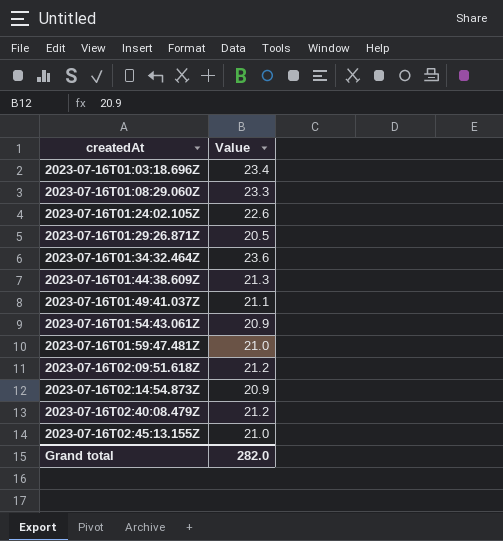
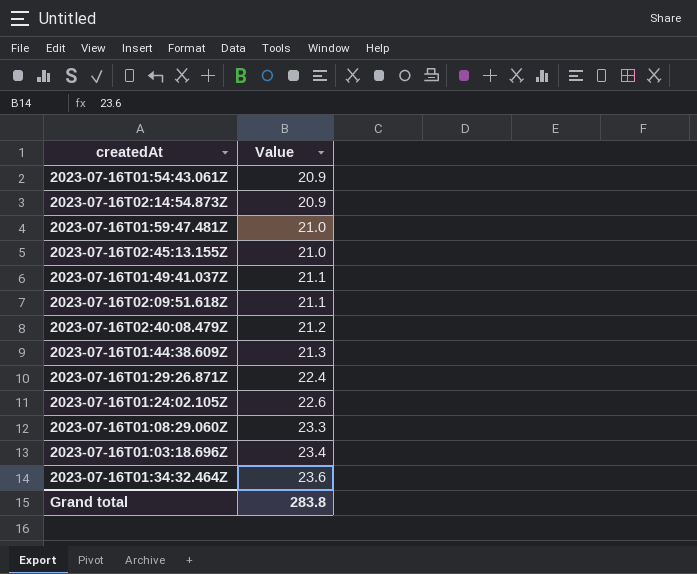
row order: createdAt ascending -> Value ascending
2023-07-16T02:09:51.618Z | Value: 21.2 -> 21.1
2023-07-16T01:29:26.871Z | Value: 20.5 -> 22.4
Grand total | Value: 282.0 -> 283.8

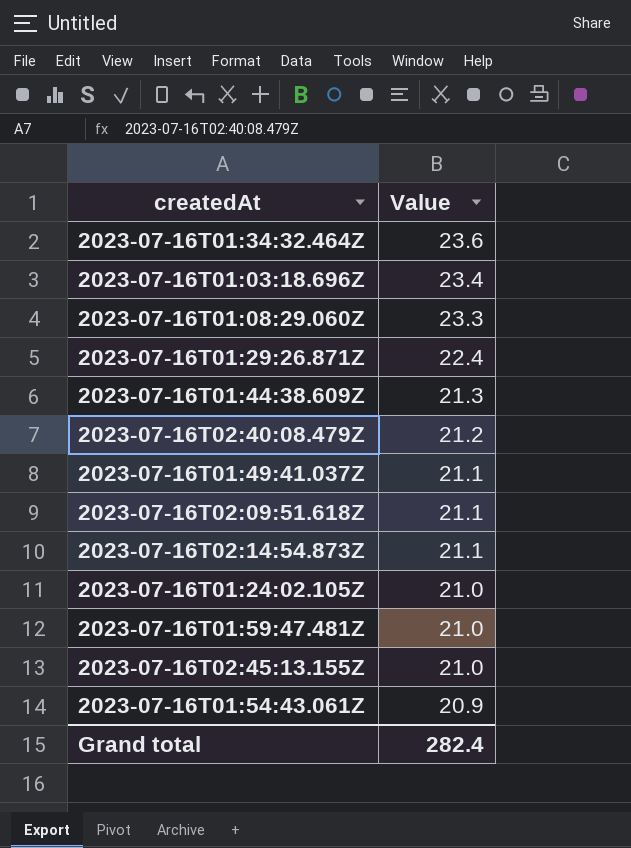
row order: Value ascending -> Value descending
2023-07-16T02:14:54.873Z | Value: 20.9 -> 21.1
2023-07-16T01:24:02.105Z | Value: 22.6 -> 21.0
Grand total | Value: 283.8 -> 282.4

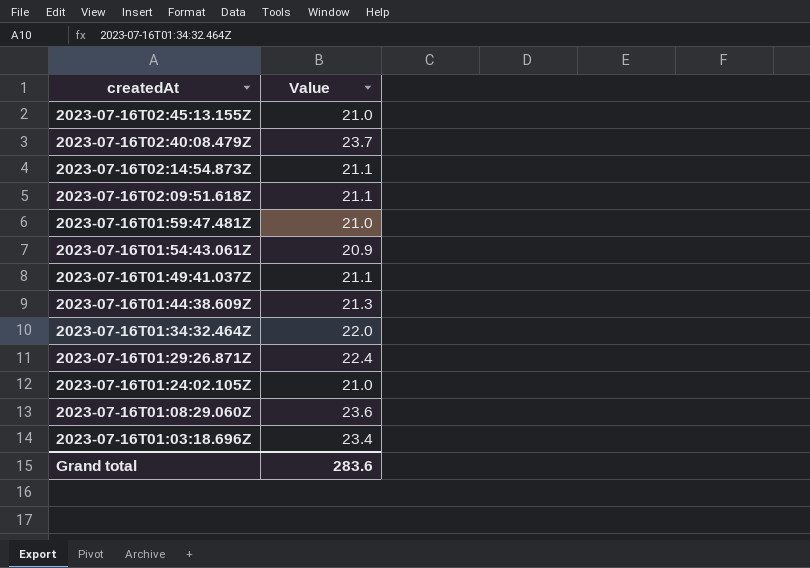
row order: Value descending -> createdAt descending
2023-07-16T02:40:08.479Z | Value: 21.2 -> 23.7
2023-07-16T01:34:32.464Z | Value: 23.6 -> 22.0
2023-07-16T01:08:29.060Z | Value: 23.3 -> 23.6
Grand total | Value: 282.4 -> 283.6

